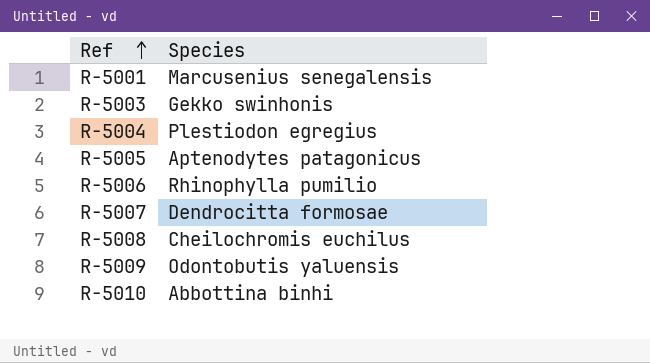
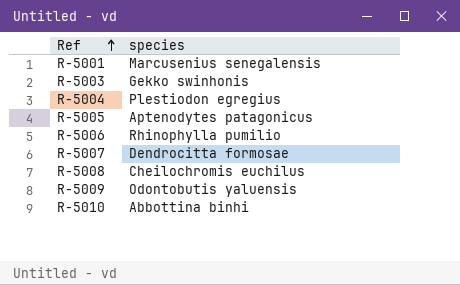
column name: Species -> species

